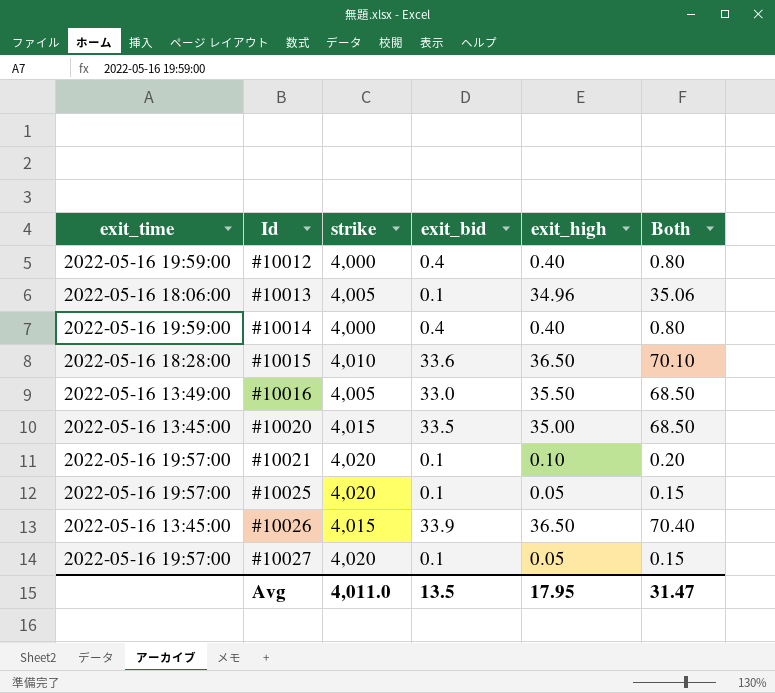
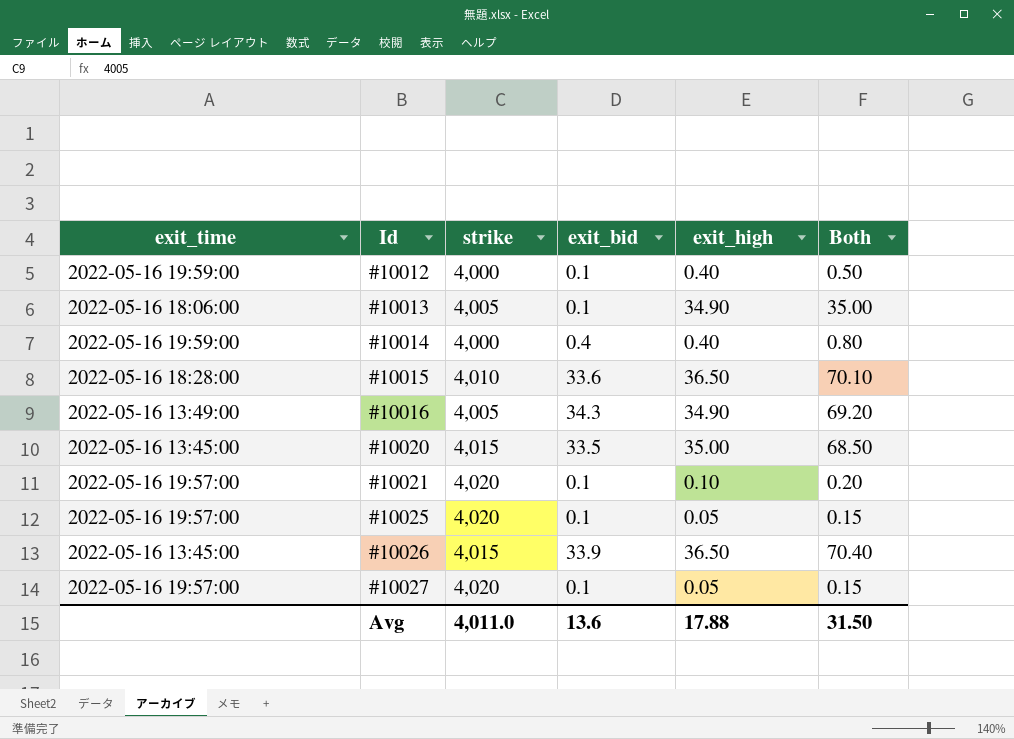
#10012 | exit_bid: 0.4 -> 0.1
#10012 | Both: 0.80 -> 0.50
#10013 | exit_high: 34.96 -> 34.90
#10013 | Both: 35.06 -> 35.00
#10016 | exit_bid: 33.0 -> 34.3
#10016 | exit_high: 35.50 -> 34.90
#10016 | Both: 68.50 -> 69.20
Avg | exit_bid: 13.5 -> 13.6
Avg | exit_high: 17.95 -> 17.88
Avg | Both: 31.47 -> 31.50

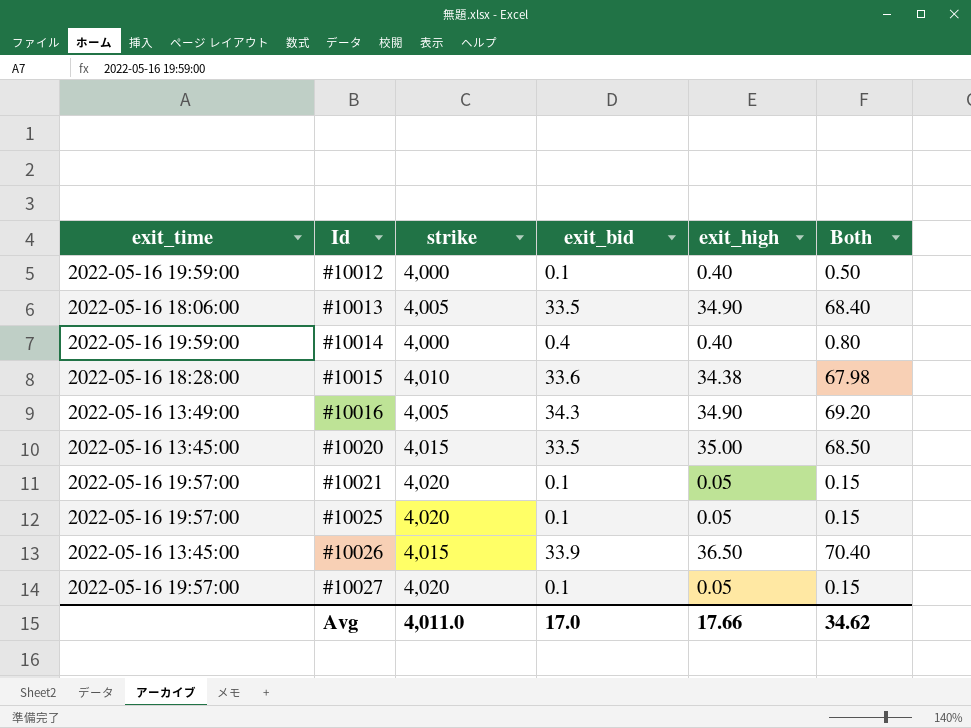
#10013 | exit_bid: 0.1 -> 33.5
#10013 | Both: 35.00 -> 68.40
#10015 | exit_high: 36.50 -> 34.38
#10015 | Both: 70.10 -> 67.98
#10021 | exit_high: 0.10 -> 0.05
#10021 | Both: 0.20 -> 0.15
Avg | exit_bid: 13.6 -> 17.0
Avg | exit_high: 17.88 -> 17.66
Avg | Both: 31.50 -> 34.62

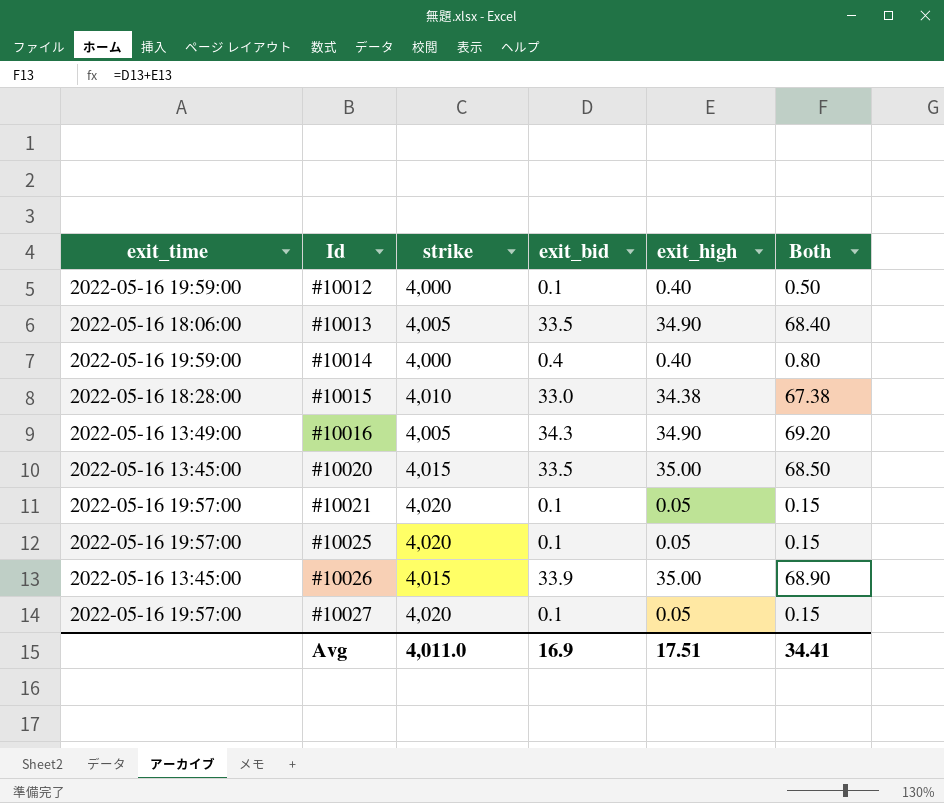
#10015 | exit_bid: 33.6 -> 33.0
#10015 | Both: 67.98 -> 67.38
#10026 | exit_high: 36.50 -> 35.00
#10026 | Both: 70.40 -> 68.90
Avg | exit_bid: 17.0 -> 16.9
Avg | exit_high: 17.66 -> 17.51
Avg | Both: 34.62 -> 34.41

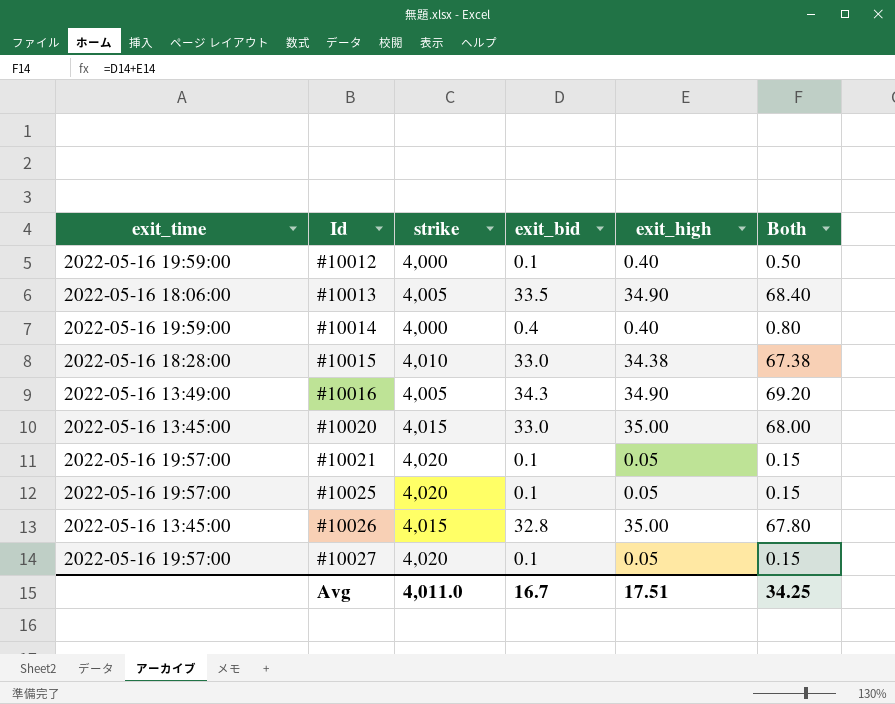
#10020 | exit_bid: 33.5 -> 33.0
#10020 | Both: 68.50 -> 68.00
#10026 | exit_bid: 33.9 -> 32.8
#10026 | Both: 68.90 -> 67.80
Avg | exit_bid: 16.9 -> 16.7
Avg | Both: 34.41 -> 34.25

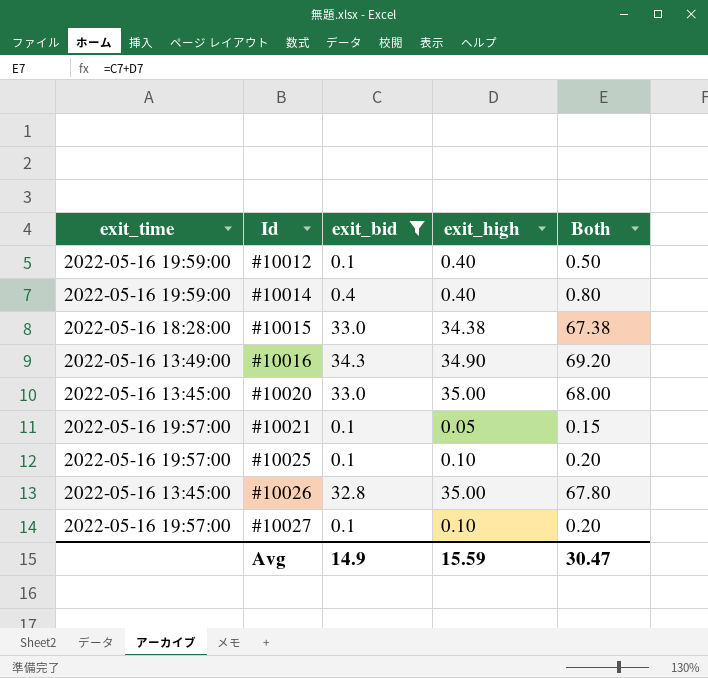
filter: none -> exit_bid != 33.5
column strike | position: 3 -> none
#10025 | exit_high: 0.05 -> 0.10
#10025 | Both: 0.15 -> 0.20
#10027 | exit_high: 0.05 -> 0.10
#10027 | Both: 0.15 -> 0.20
Avg | exit_bid: 16.7 -> 14.9
Avg | exit_high: 17.51 -> 15.59
Avg | Both: 34.25 -> 30.47

